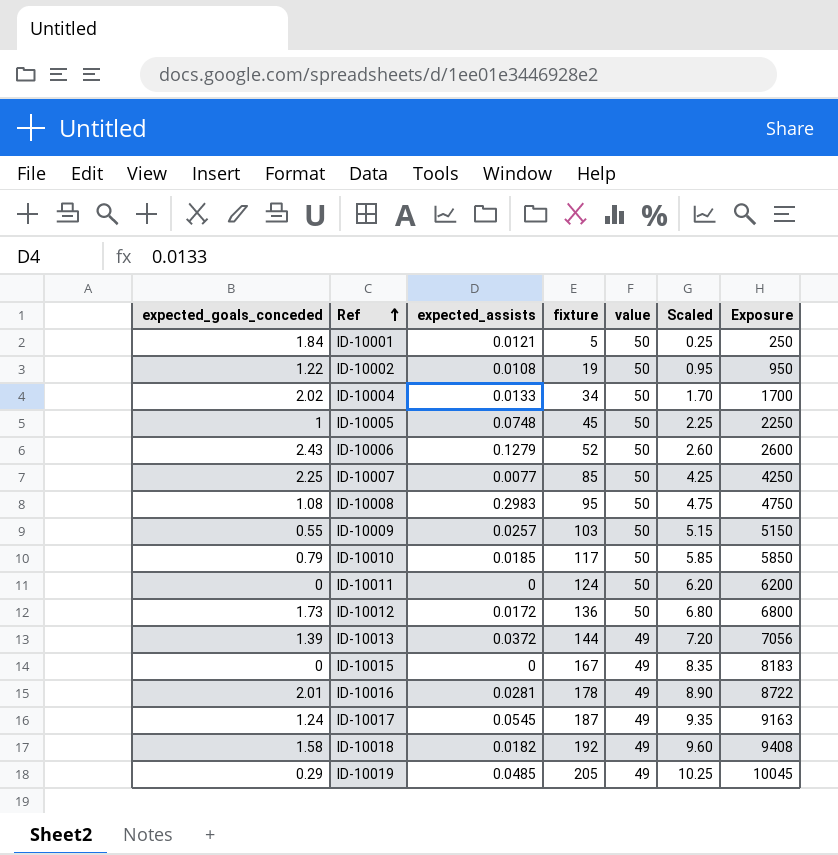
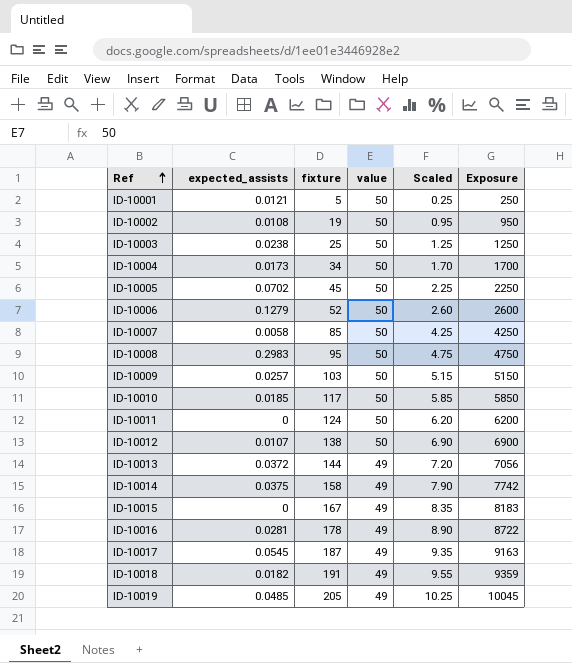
column expected_goals_conceded | position: 1 -> none
row ID-10003: none -> 0.0238 | 25 | 50 | 1.25 | 1250
ID-10004 | expected_assists: 0.0133 -> 0.0173
ID-10005 | expected_assists: 0.0748 -> 0.0702
ID-10007 | expected_assists: 0.0077 -> 0.0058
ID-10012 | expected_assists: 0.0172 -> 0.0107
ID-10012 | fixture: 136 -> 138
ID-10012 | Scaled: 6.80 -> 6.90
ID-10012 | Exposure: 6800 -> 6900
row ID-10014: none -> 0.0375 | 158 | 49 | 7.90 | 7742
ID-10018 | fixture: 192 -> 191
ID-10018 | Scaled: 9.60 -> 9.55
ID-10018 | Exposure: 9408 -> 9359

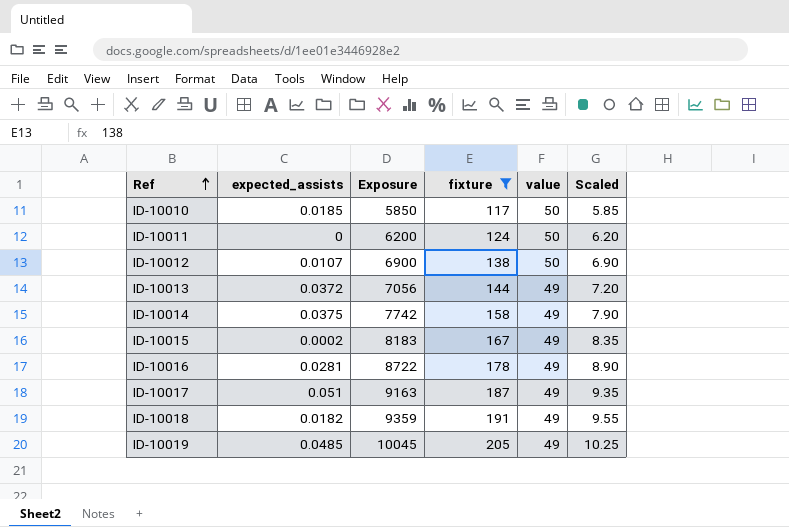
filter: none -> fixture >= 117
column Exposure | position: 6 -> 3
ID-10015 | expected_assists: 0 -> 0.0002
ID-10017 | expected_assists: 0.0545 -> 0.051

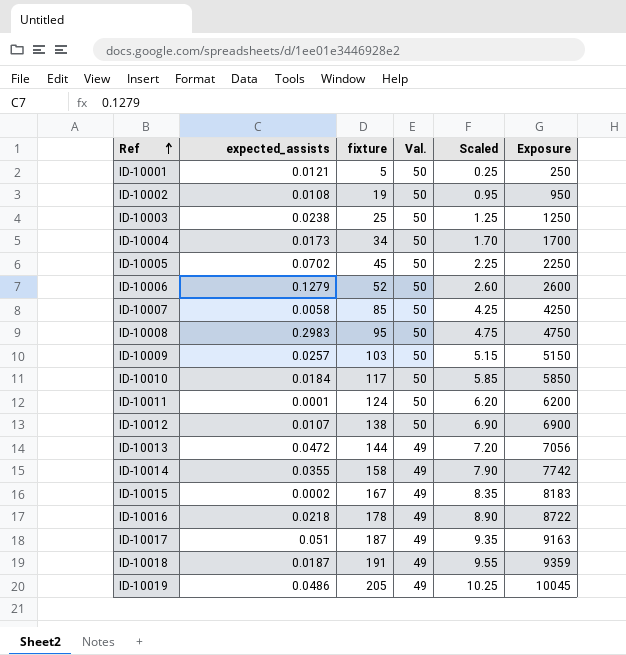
filter: fixture >= 117 -> none
column name: value -> Val.
column Exposure | position: 3 -> 6
ID-10010 | expected_assists: 0.0185 -> 0.0184
ID-10011 | expected_assists: 0 -> 0.0001
ID-10013 | expected_assists: 0.0372 -> 0.0472
ID-10014 | expected_assists: 0.0375 -> 0.0355
ID-10016 | expected_assists: 0.0281 -> 0.0218
ID-10018 | expected_assists: 0.0182 -> 0.0187
ID-10019 | expected_assists: 0.0485 -> 0.0486

